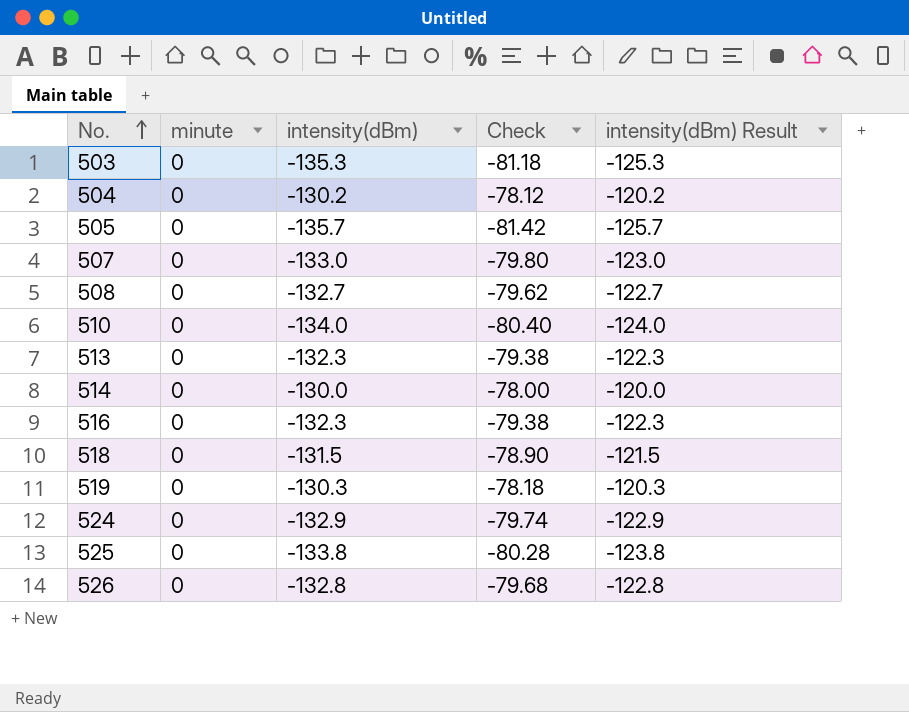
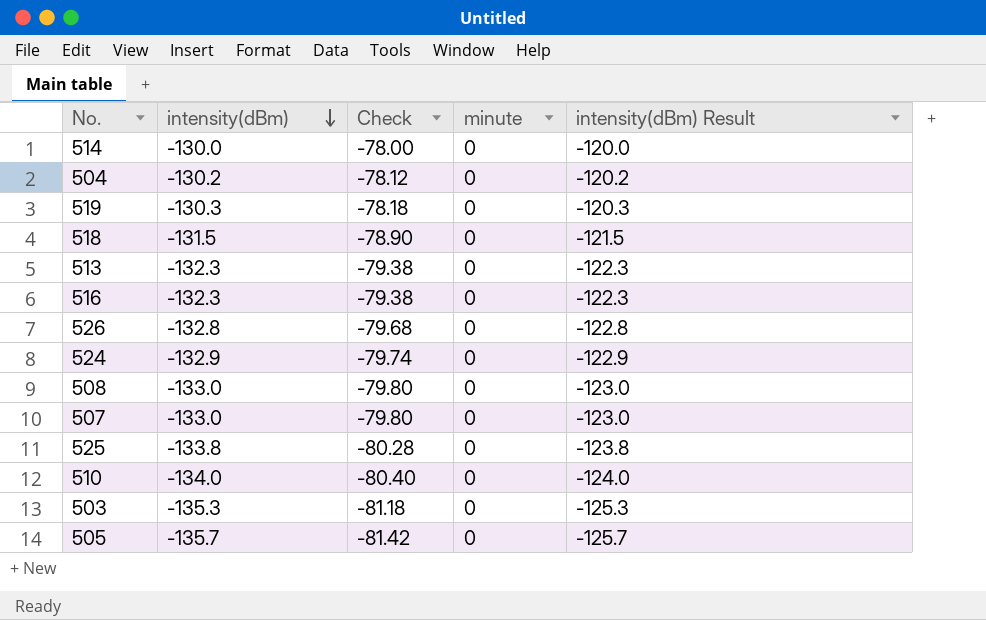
row order: No. ascending -> intensity(dBm) descending
column minute | position: 2 -> 4
508 | intensity(dBm): -132.7 -> -133.0
508 | Check: -79.62 -> -79.80
508 | intensity(dBm) Result: -122.7 -> -123.0

